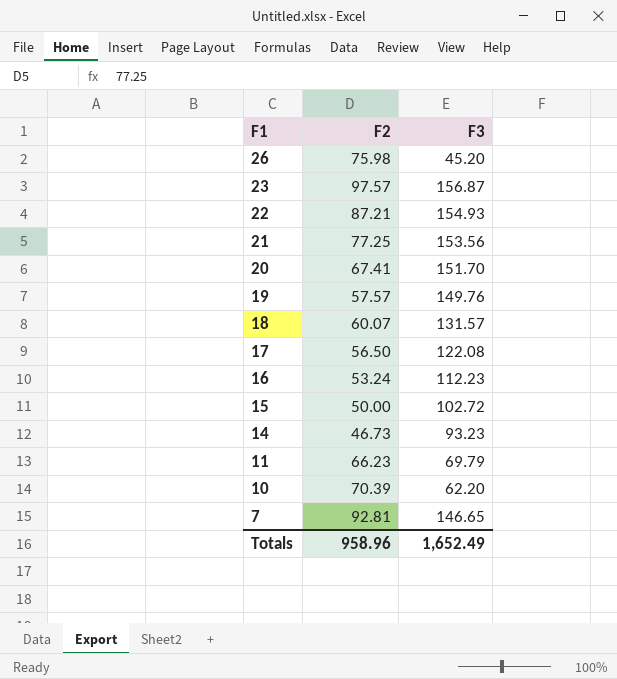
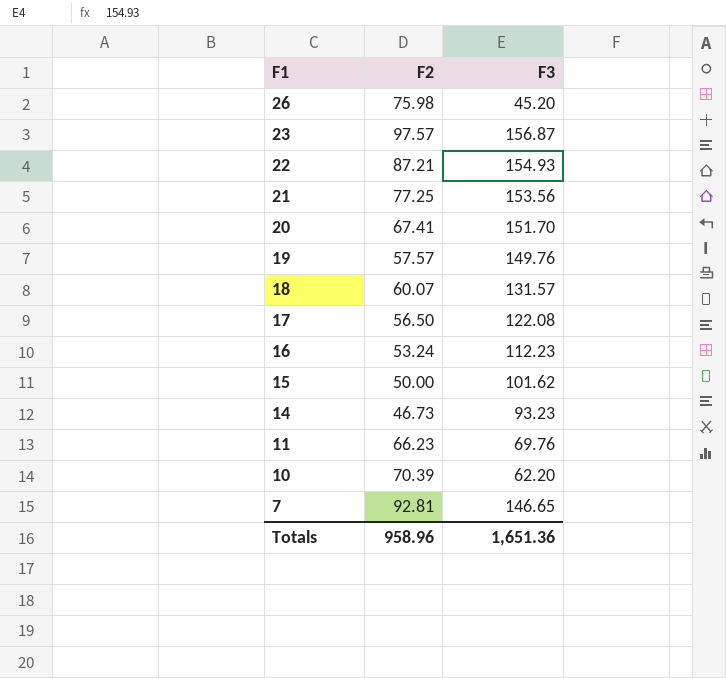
15 | F3: 102.72 -> 101.62
11 | F3: 69.79 -> 69.76
Totals | F3: 1,652.49 -> 1,651.36

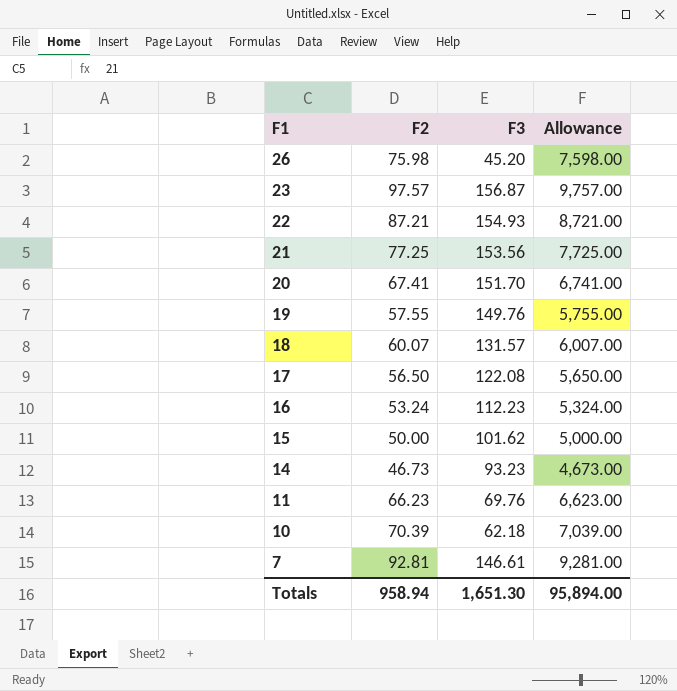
column Allowance | formula: none -> [F2] * 100
19 | F2: 57.57 -> 57.55
10 | F3: 62.20 -> 62.18
7 | F3: 146.65 -> 146.61
Totals | F2: 958.96 -> 958.94
Totals | F3: 1,651.36 -> 1,651.30

